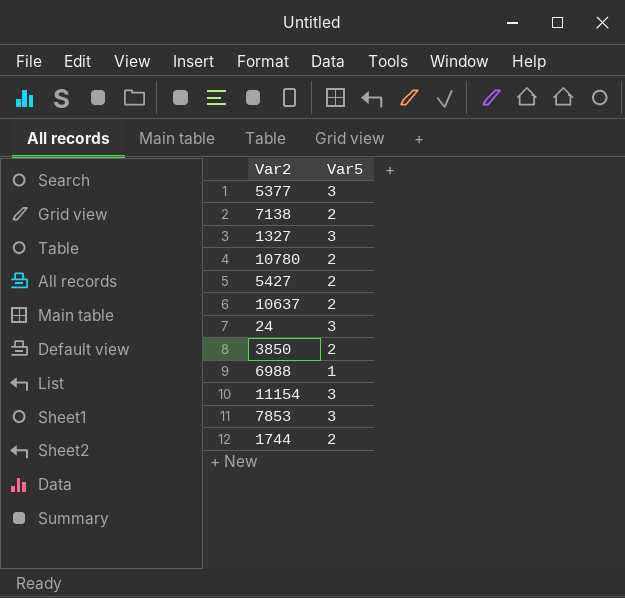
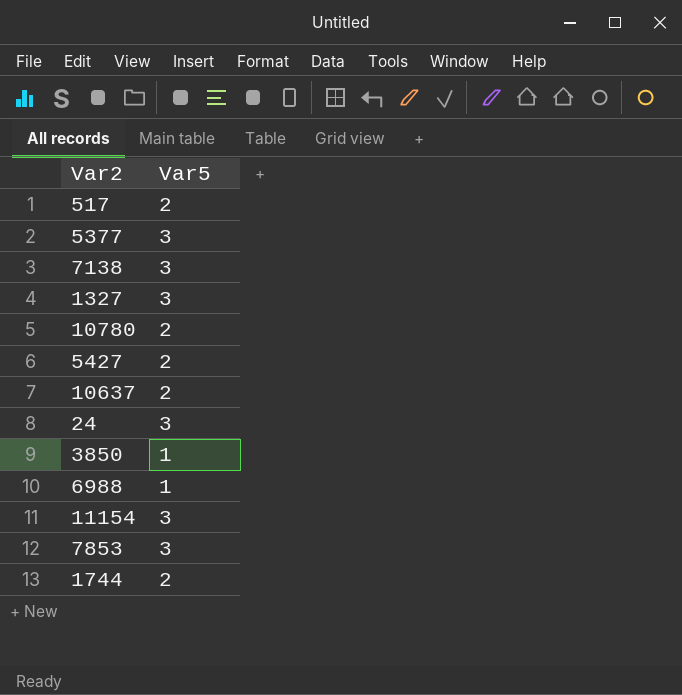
row 517: none -> 2
7138 | Var5: 2 -> 3
3850 | Var5: 2 -> 1

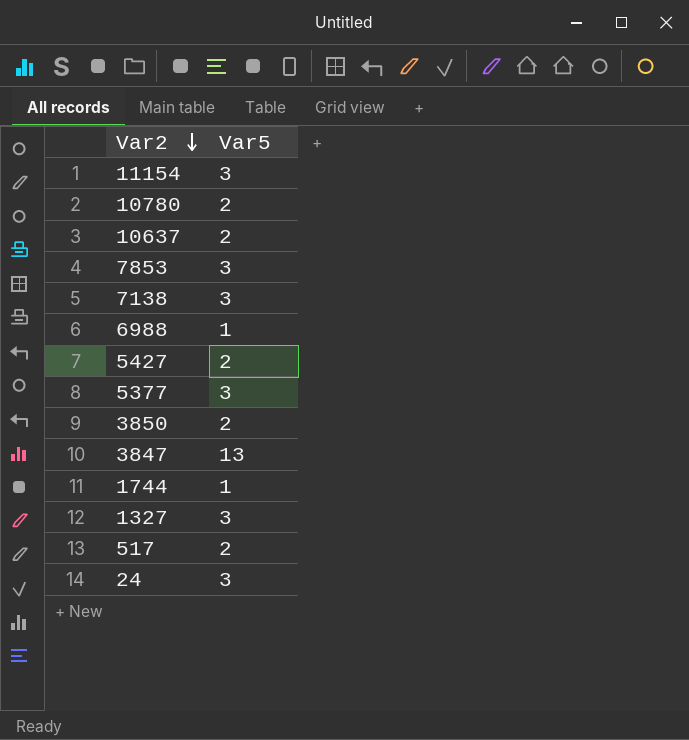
row order: none -> Var2 descending
3850 | Var5: 1 -> 2
row 3847: none -> 13
1744 | Var5: 2 -> 1

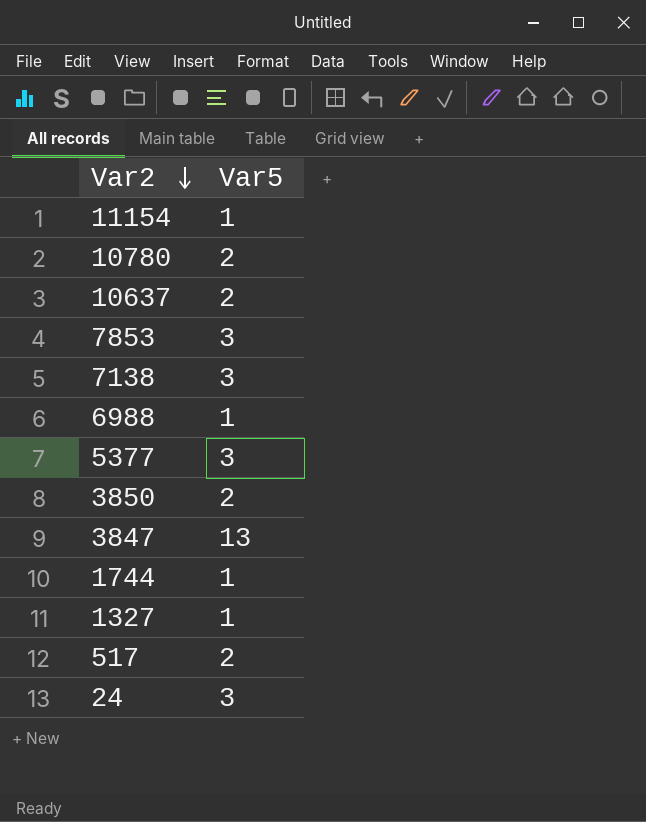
row 5427: 2 -> none
11154 | Var5: 3 -> 1
1327 | Var5: 3 -> 1

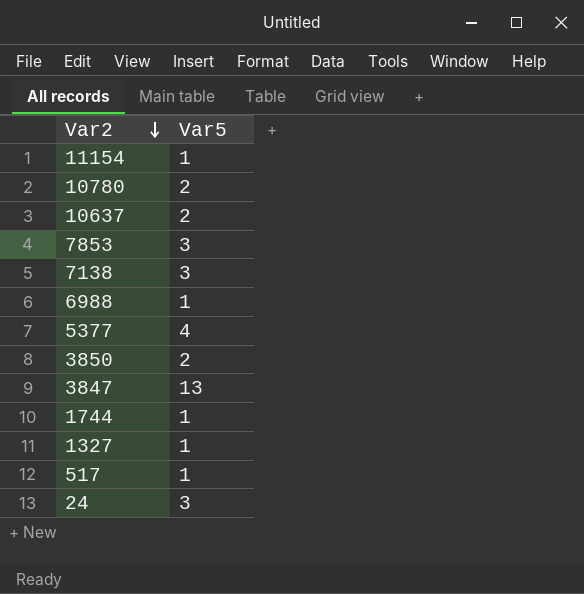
5377 | Var5: 3 -> 4
517 | Var5: 2 -> 1

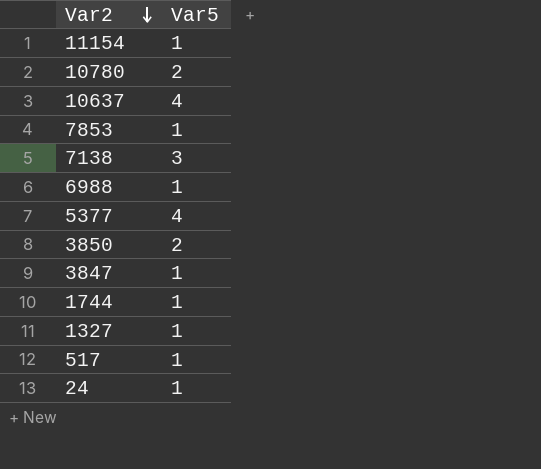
10637 | Var5: 2 -> 4
7853 | Var5: 3 -> 1
3847 | Var5: 13 -> 1
24 | Var5: 3 -> 1

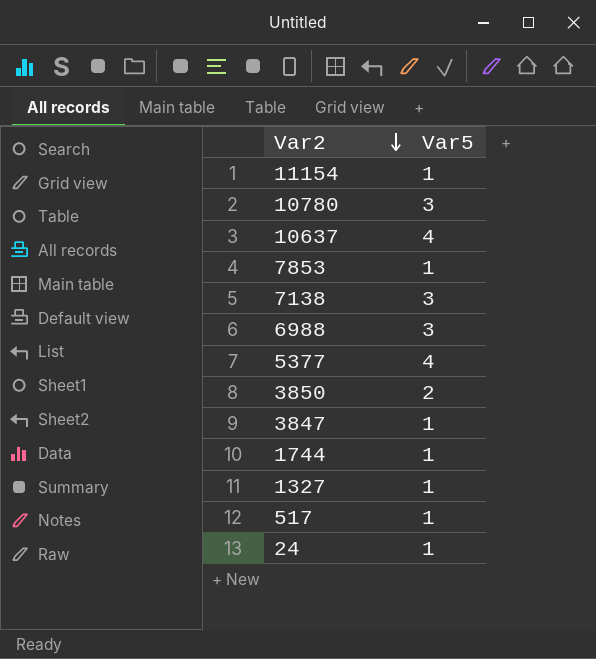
10780 | Var5: 2 -> 3
6988 | Var5: 1 -> 3

